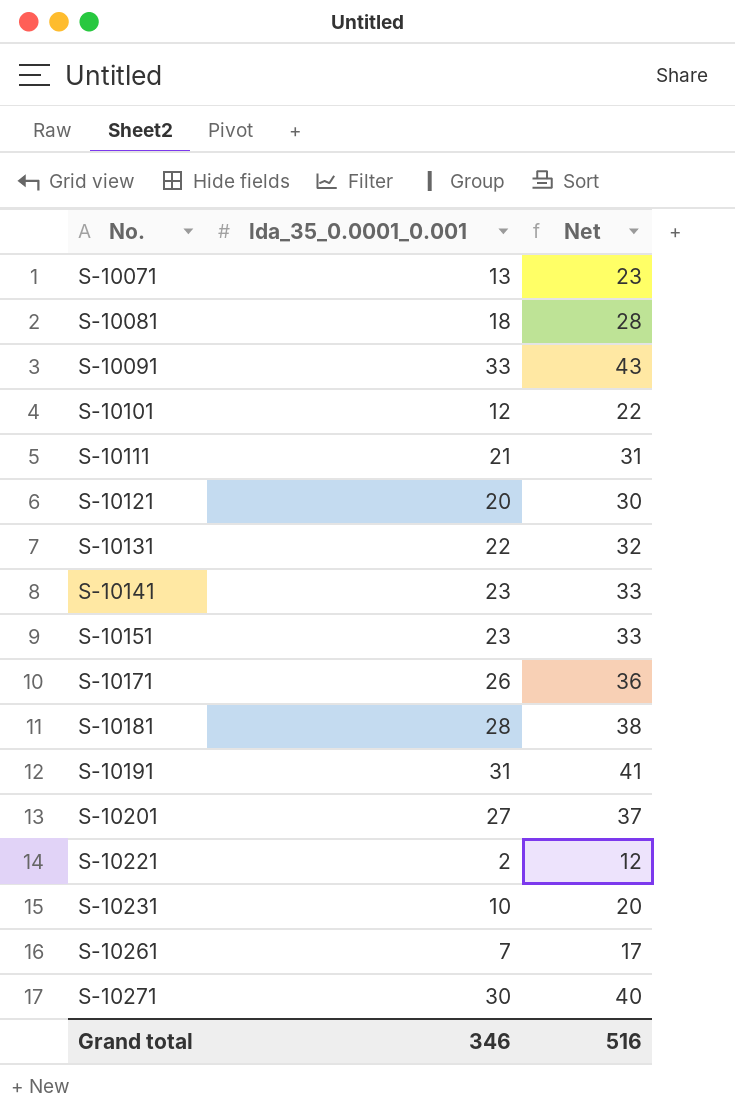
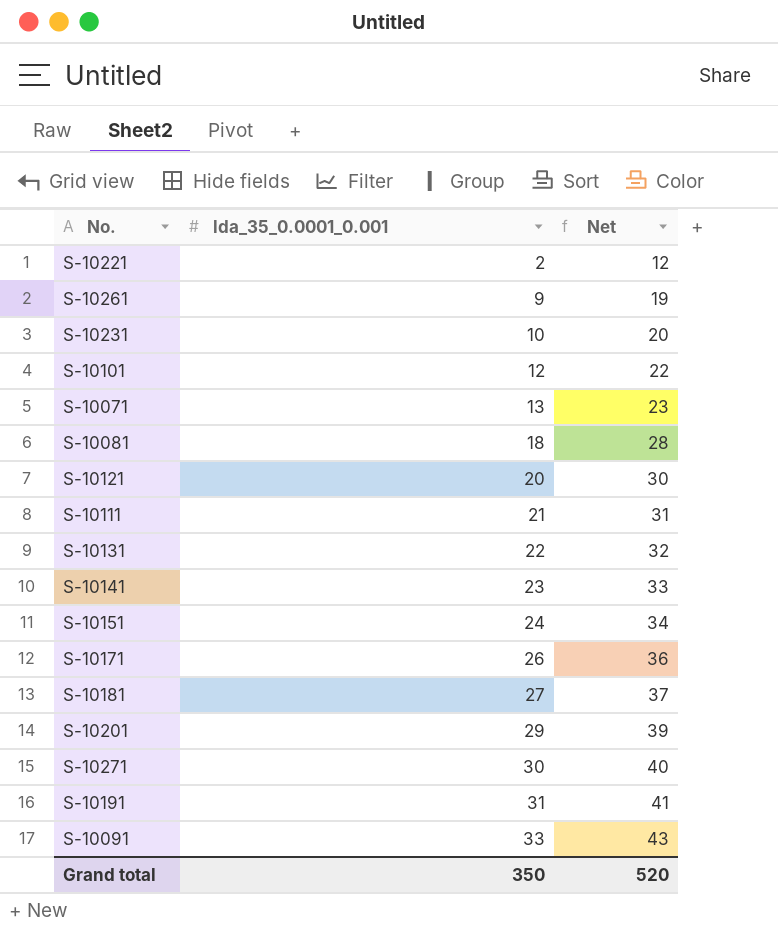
row order: No. ascending -> lda_35_0.0001_0.001 ascending
S-10261 | lda_35_0.0001_0.001: 7 -> 9
S-10261 | Net: 17 -> 19
S-10151 | lda_35_0.0001_0.001: 23 -> 24
S-10151 | Net: 33 -> 34
S-10181 | lda_35_0.0001_0.001: 28 -> 27
S-10181 | Net: 38 -> 37
S-10201 | lda_35_0.0001_0.001: 27 -> 29
S-10201 | Net: 37 -> 39
Grand total | lda_35_0.0001_0.001: 346 -> 350
Grand total | Net: 516 -> 520

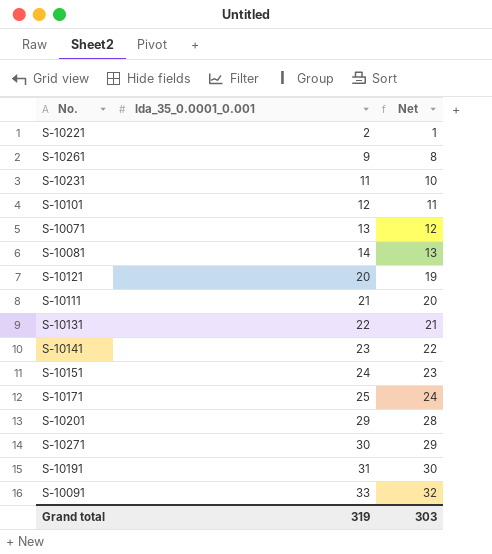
column Net | formula: [lda_35_0.0001_0.001] + 10 -> [lda_35_0.0001_0.001] - 1
row S-10181: 27 | 37 -> none
S-10231 | lda_35_0.0001_0.001: 10 -> 11
S-10081 | lda_35_0.0001_0.001: 18 -> 14
S-10171 | lda_35_0.0001_0.001: 26 -> 25
Grand total | lda_35_0.0001_0.001: 350 -> 319
Grand total | Net: 520 -> 303

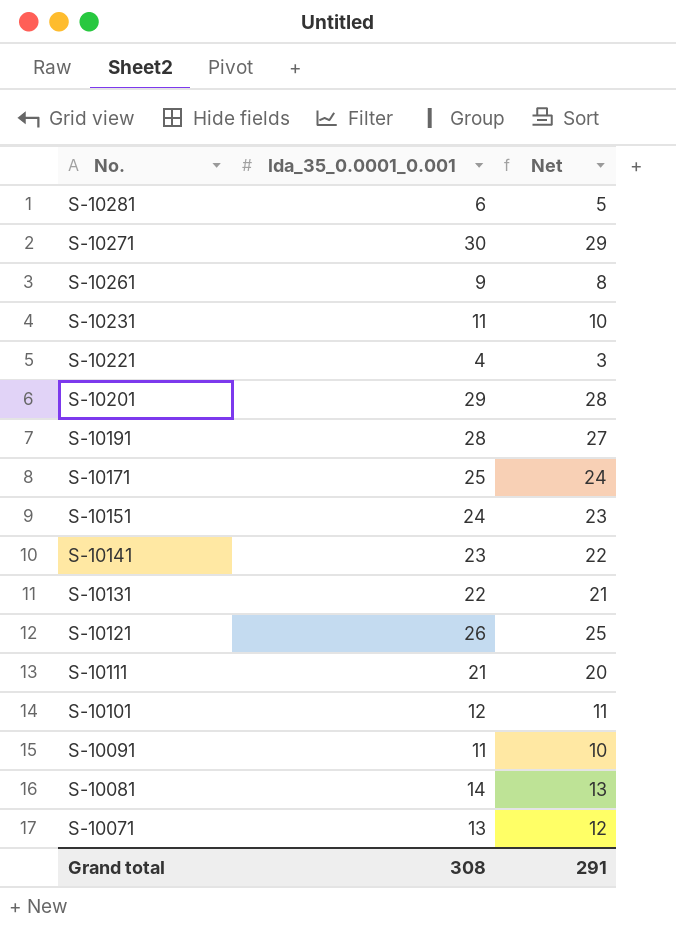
row order: lda_35_0.0001_0.001 ascending -> No. descending
row S-10281: none -> 6 | 5
S-10221 | lda_35_0.0001_0.001: 2 -> 4
S-10221 | Net: 1 -> 3
S-10191 | lda_35_0.0001_0.001: 31 -> 28
S-10191 | Net: 30 -> 27
S-10121 | lda_35_0.0001_0.001: 20 -> 26
S-10121 | Net: 19 -> 25
S-10091 | lda_35_0.0001_0.001: 33 -> 11
S-10091 | Net: 32 -> 10
Grand total | lda_35_0.0001_0.001: 319 -> 308
Grand total | Net: 303 -> 291

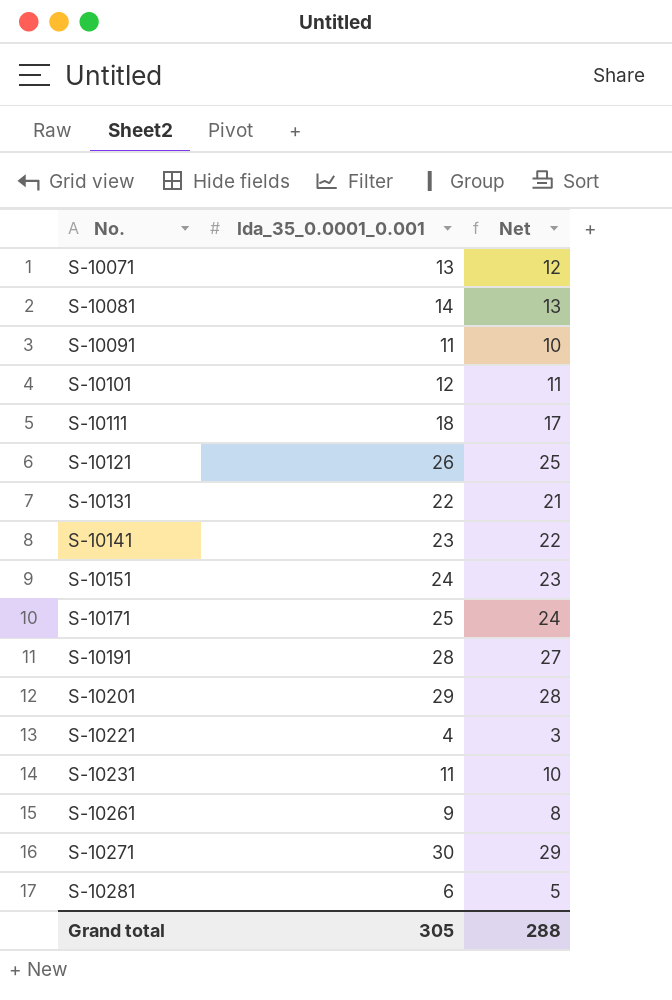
row order: No. descending -> No. ascending
S-10111 | lda_35_0.0001_0.001: 21 -> 18
S-10111 | Net: 20 -> 17
Grand total | lda_35_0.0001_0.001: 308 -> 305
Grand total | Net: 291 -> 288

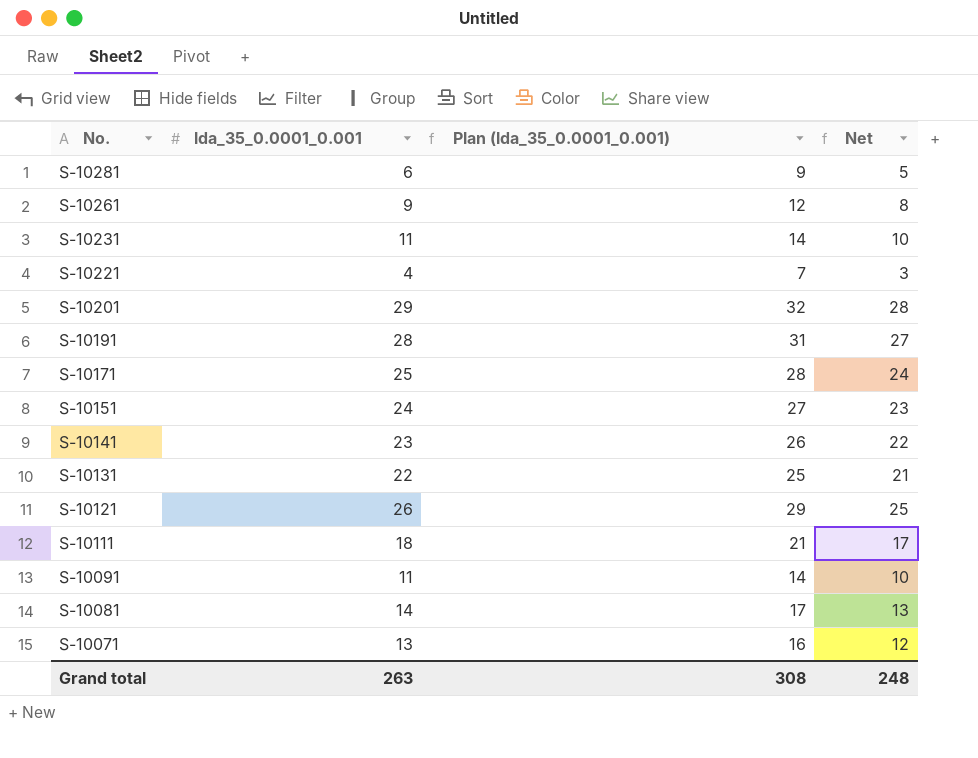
row order: No. ascending -> No. descending
column Plan (lda_35_0.0001_0.001) | formula: none -> [lda_35_0.0001_0.001] + 3
row S-10101: 12 | 11 -> none
row S-10271: 30 | 29 -> none
Grand total | lda_35_0.0001_0.001: 305 -> 263
Grand total | Net: 288 -> 248

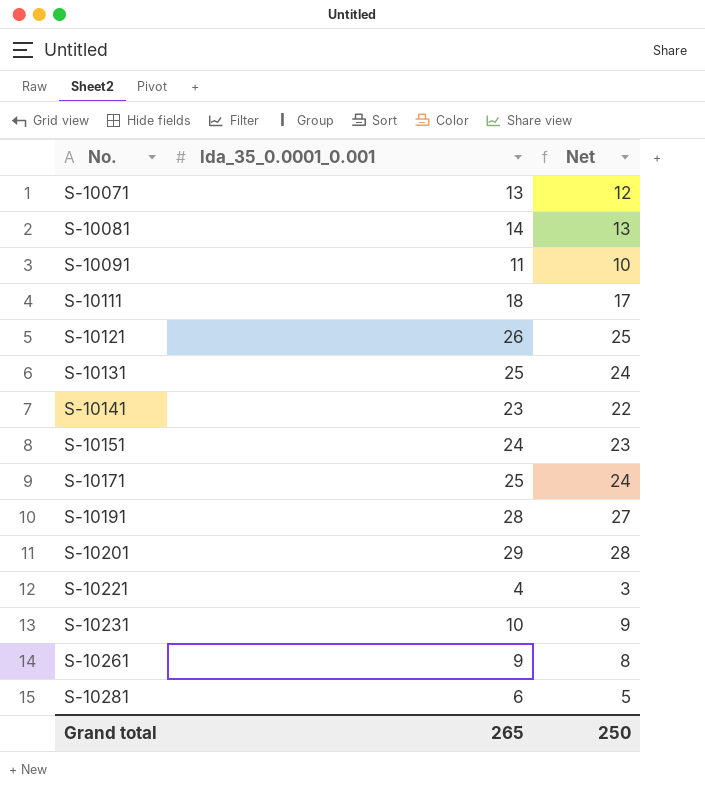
row order: No. descending -> No. ascending
column Plan (lda_35_0.0001_0.001) | formula: [lda_35_0.0001_0.001] + 3 -> none
S-10131 | lda_35_0.0001_0.001: 22 -> 25
S-10131 | Net: 21 -> 24
S-10231 | lda_35_0.0001_0.001: 11 -> 10
S-10231 | Net: 10 -> 9
Grand total | lda_35_0.0001_0.001: 263 -> 265
Grand total | Net: 248 -> 250

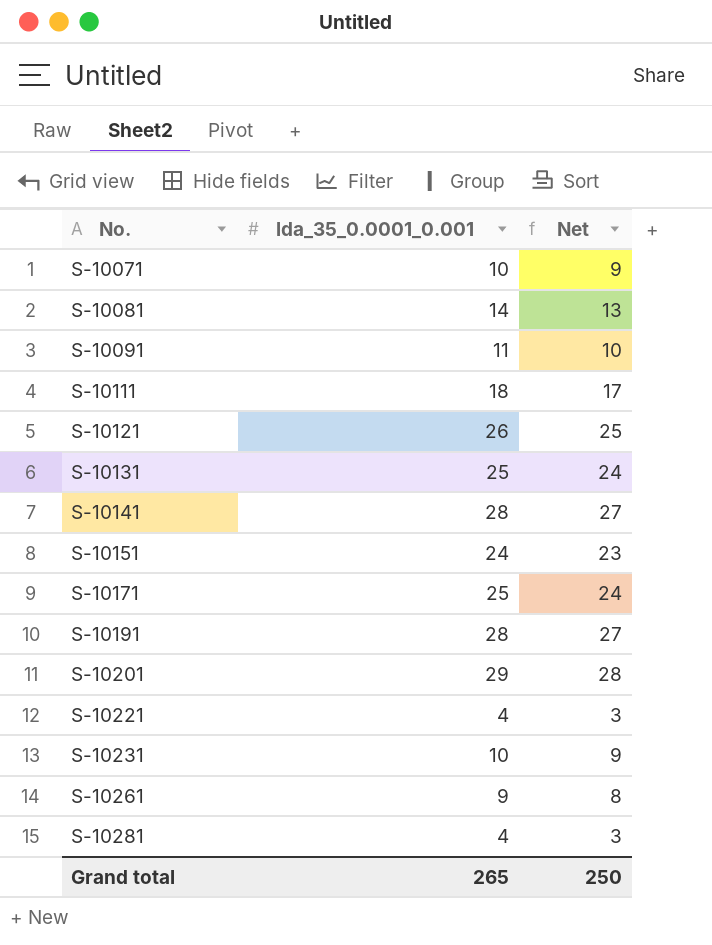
S-10071 | lda_35_0.0001_0.001: 13 -> 10
S-10071 | Net: 12 -> 9
S-10141 | lda_35_0.0001_0.001: 23 -> 28
S-10141 | Net: 22 -> 27
S-10281 | lda_35_0.0001_0.001: 6 -> 4
S-10281 | Net: 5 -> 3

